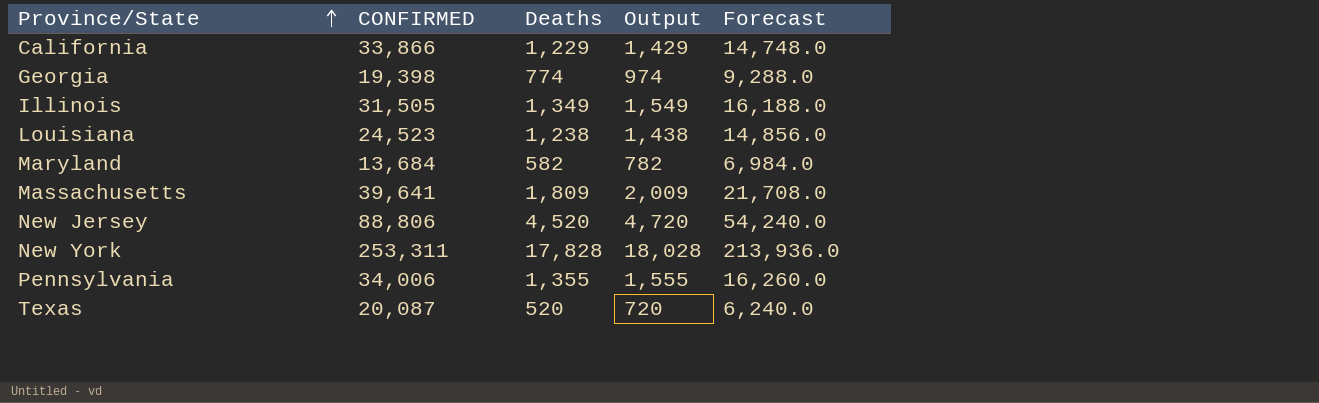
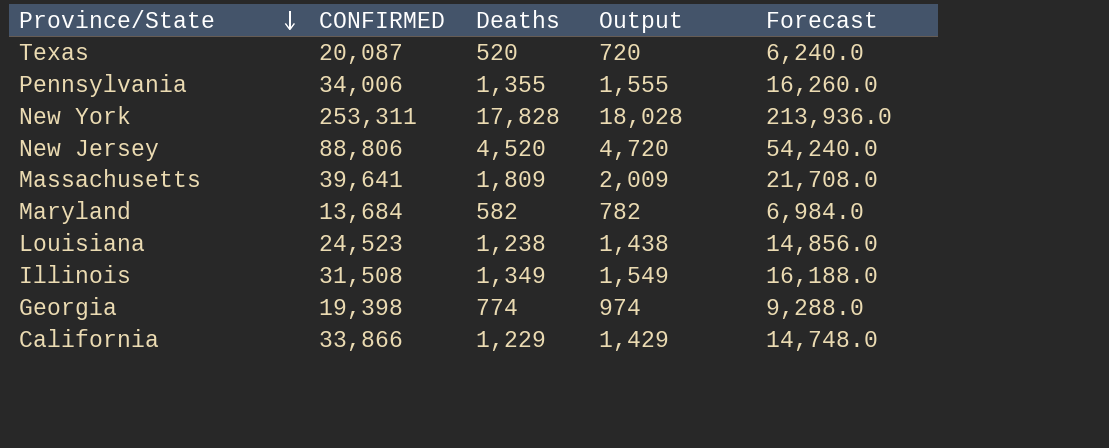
row order: Province/State ascending -> Province/State descending
Illinois | CONFIRMED: 31,505 -> 31,508

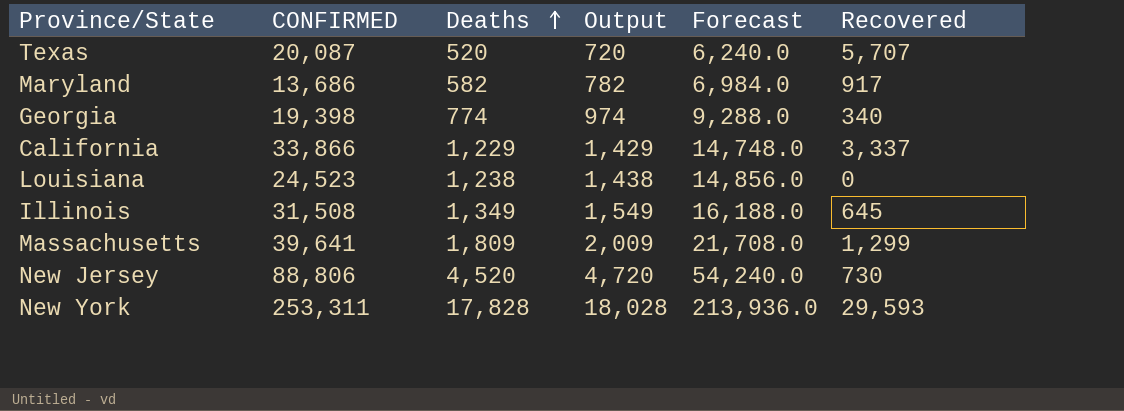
row order: Province/State descending -> Deaths ascending
column Recovered | position: none -> 6
row Pennsylvania: 34,006 | 1,355 | 1,555 | 16,260.0 -> none
Maryland | CONFIRMED: 13,684 -> 13,686

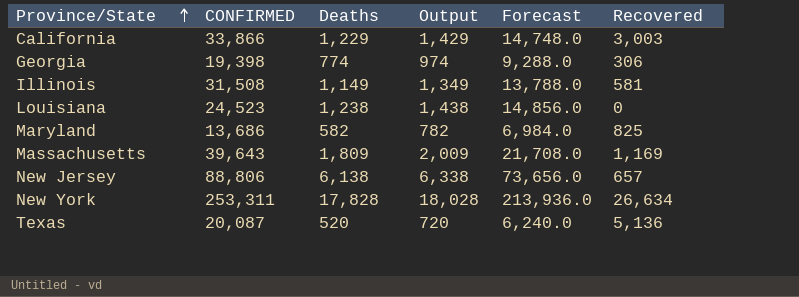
row order: Deaths ascending -> Province/State ascending
California | Recovered: 3,337 -> 3,003
Georgia | Recovered: 340 -> 306
Illinois | Deaths: 1,349 -> 1,149
Illinois | Output: 1,549 -> 1,349
Illinois | Forecast: 16,188.0 -> 13,788.0
Illinois | Recovered: 645 -> 581
Maryland | Recovered: 917 -> 825
Massachusetts | CONFIRMED: 39,641 -> 39,643
Massachusetts | Recovered: 1,299 -> 1,169
New Jersey | Deaths: 4,520 -> 6,138
New Jersey | Output: 4,720 -> 6,338
New Jersey | Forecast: 54,240.0 -> 73,656.0
New Jersey | Recovered: 730 -> 657
New York | Recovered: 29,593 -> 26,634
Texas | Recovered: 5,707 -> 5,136

